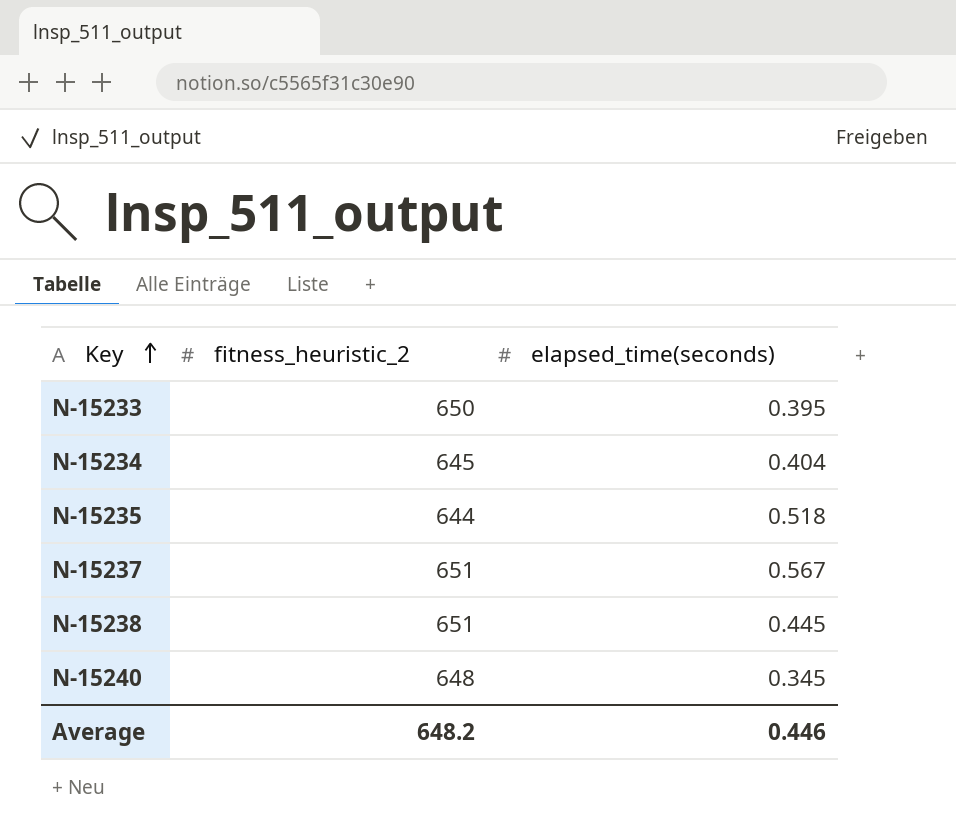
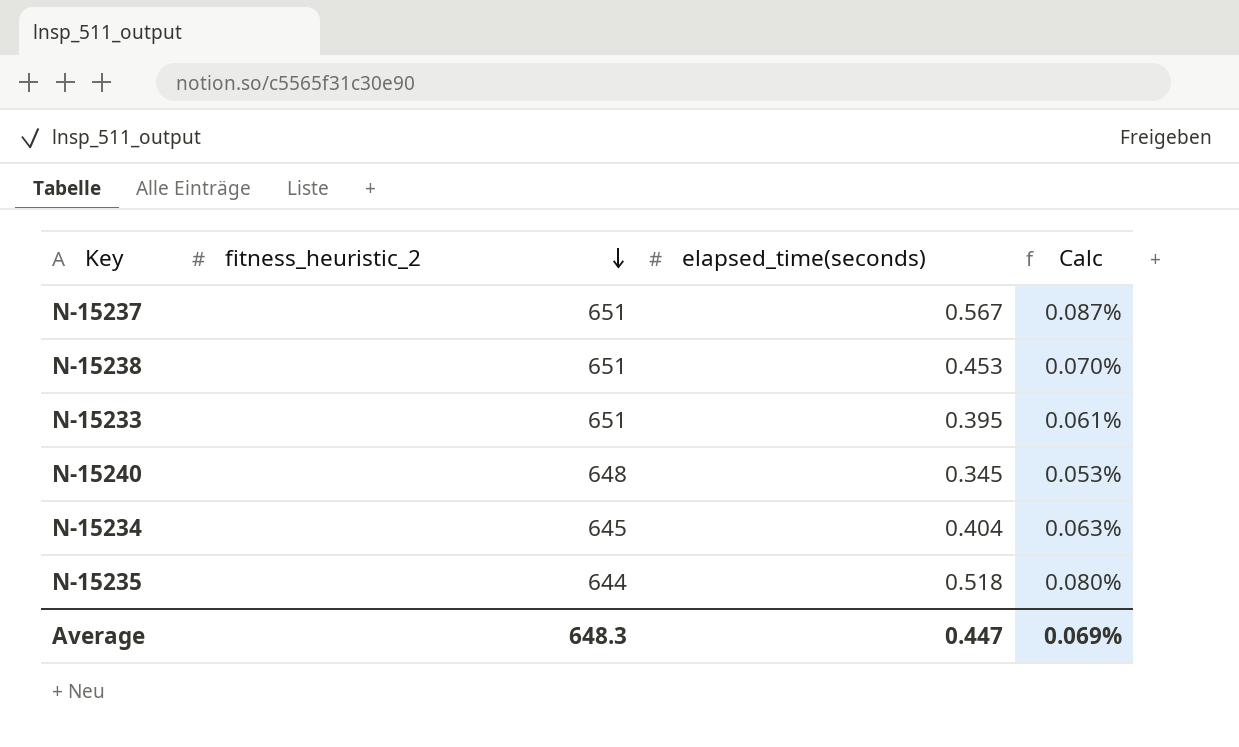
row order: Key ascending -> fitness_heuristic_2 descending
column Calc | formula: none -> [elapsed_time(seconds)] / [fitness_heuristic_2]
N-15238 | elapsed_time(seconds): 0.445 -> 0.453
N-15233 | fitness_heuristic_2: 650 -> 651
Average | fitness_heuristic_2: 648.2 -> 648.3
Average | elapsed_time(seconds): 0.446 -> 0.447

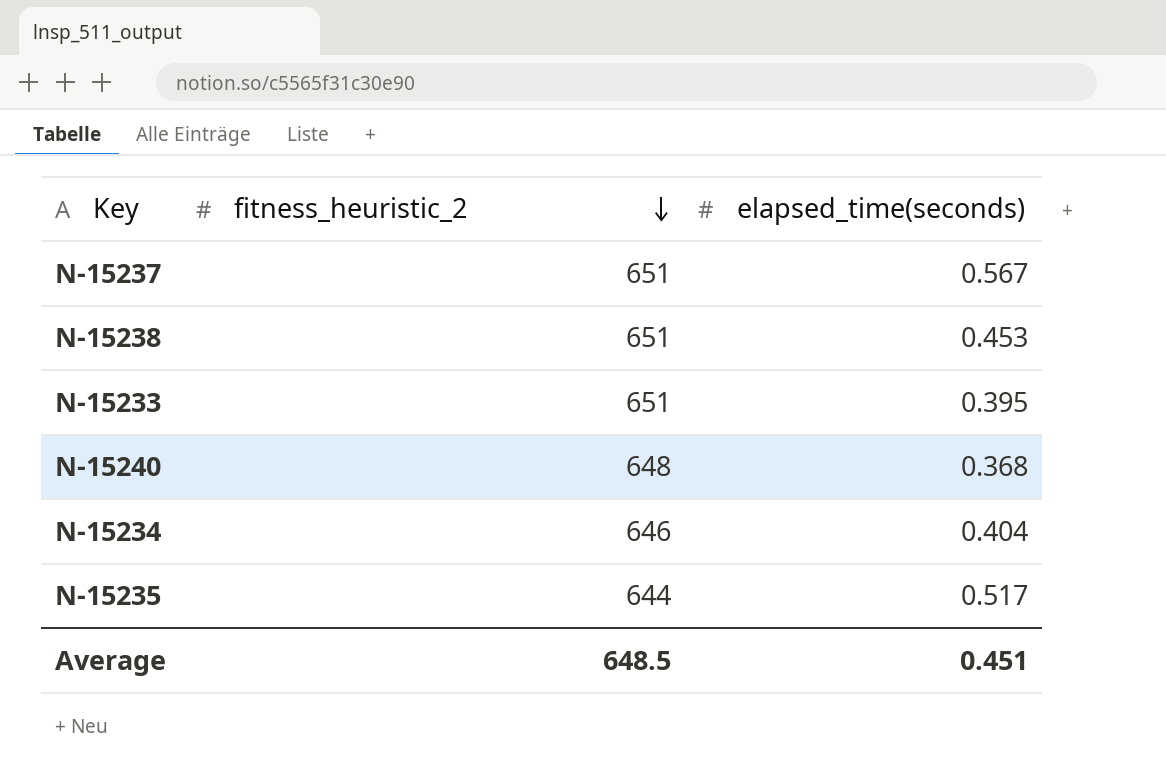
column Calc | formula: [elapsed_time(seconds)] / [fitness_heuristic_2] -> none
N-15240 | elapsed_time(seconds): 0.345 -> 0.368
N-15234 | fitness_heuristic_2: 645 -> 646
N-15235 | elapsed_time(seconds): 0.518 -> 0.517
Average | fitness_heuristic_2: 648.3 -> 648.5
Average | elapsed_time(seconds): 0.447 -> 0.451

